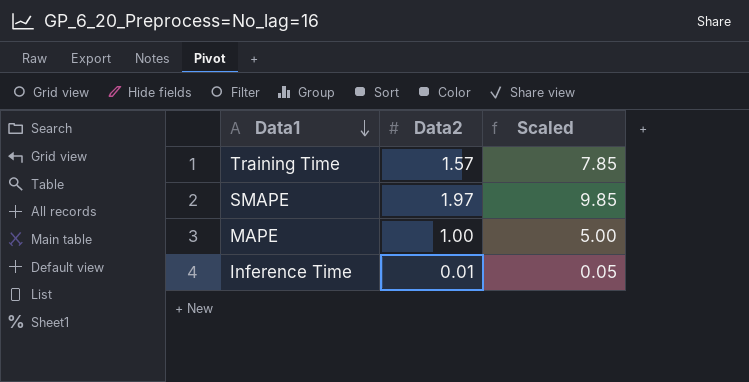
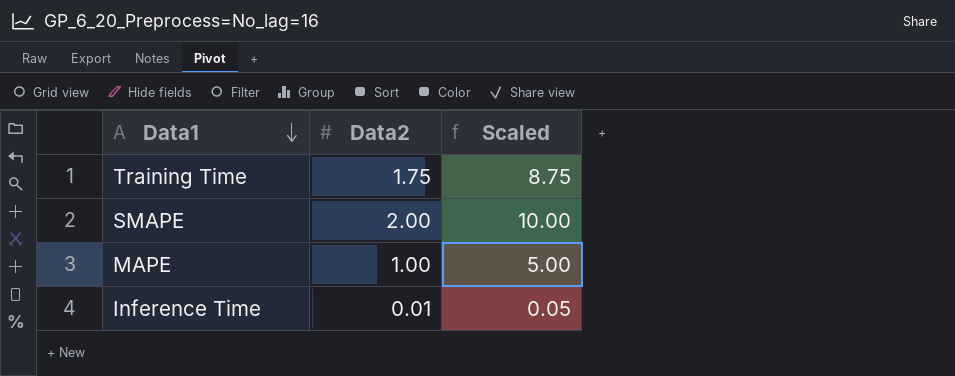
Training Time | Data2: 1.57 -> 1.75
Training Time | Scaled: 7.85 -> 8.75
SMAPE | Data2: 1.97 -> 2.00
SMAPE | Scaled: 9.85 -> 10.00

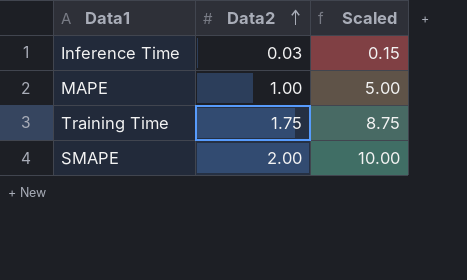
row order: Data1 descending -> Data2 ascending
Inference Time | Data2: 0.01 -> 0.03
Inference Time | Scaled: 0.05 -> 0.15

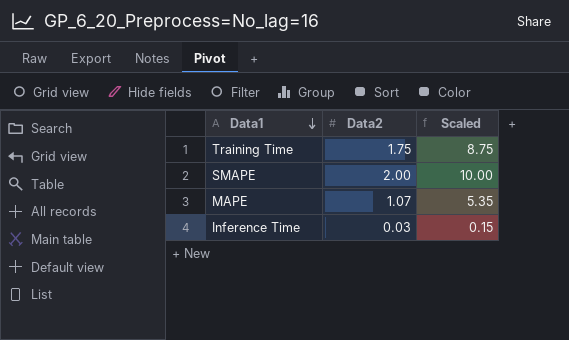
row order: Data2 ascending -> Data1 descending
MAPE | Data2: 1.00 -> 1.07
MAPE | Scaled: 5.00 -> 5.35

